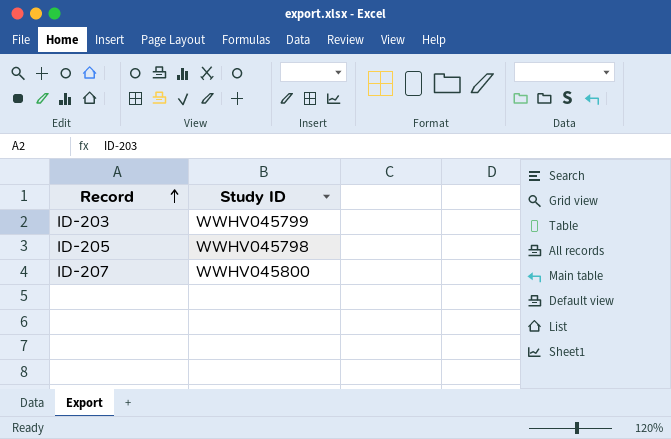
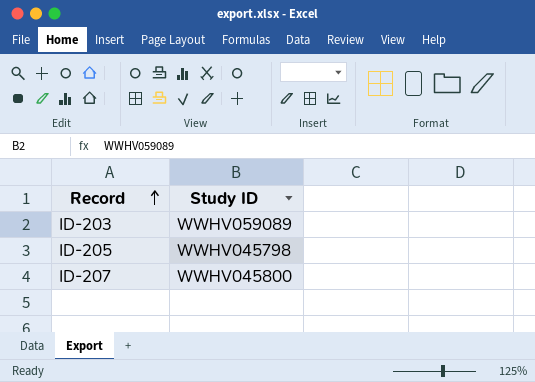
ID-203 | Study ID: WWHV045799 -> WWHV059089

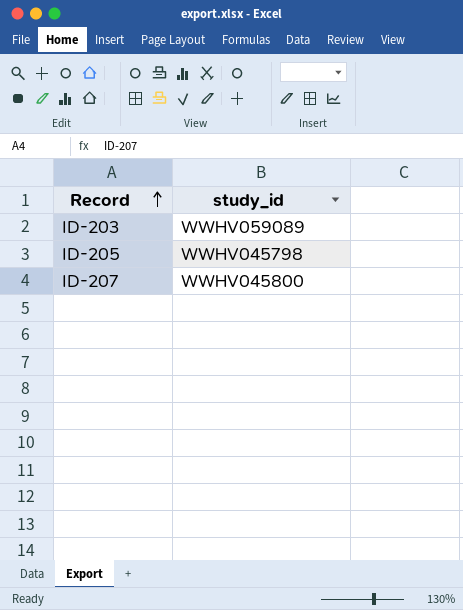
column name: Study ID -> study_id

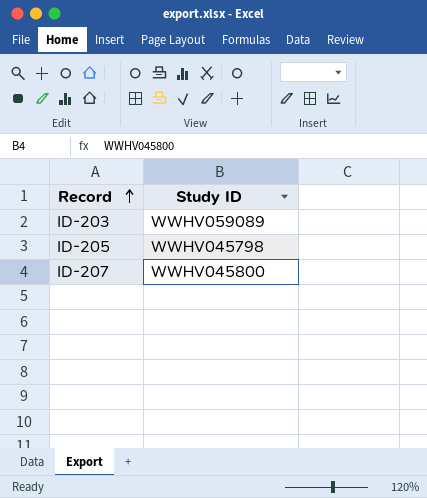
column name: study_id -> Study ID

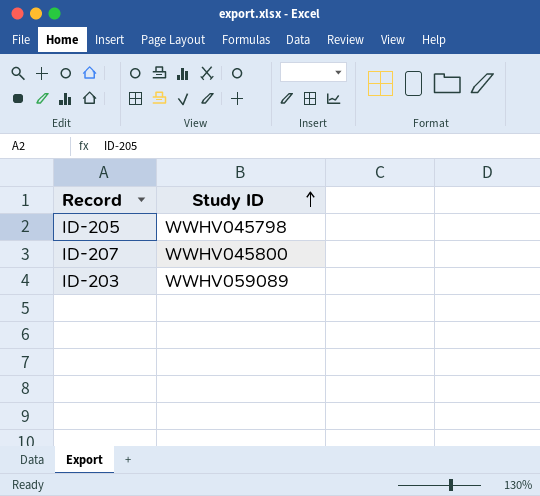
row order: Record ascending -> Study ID ascending

